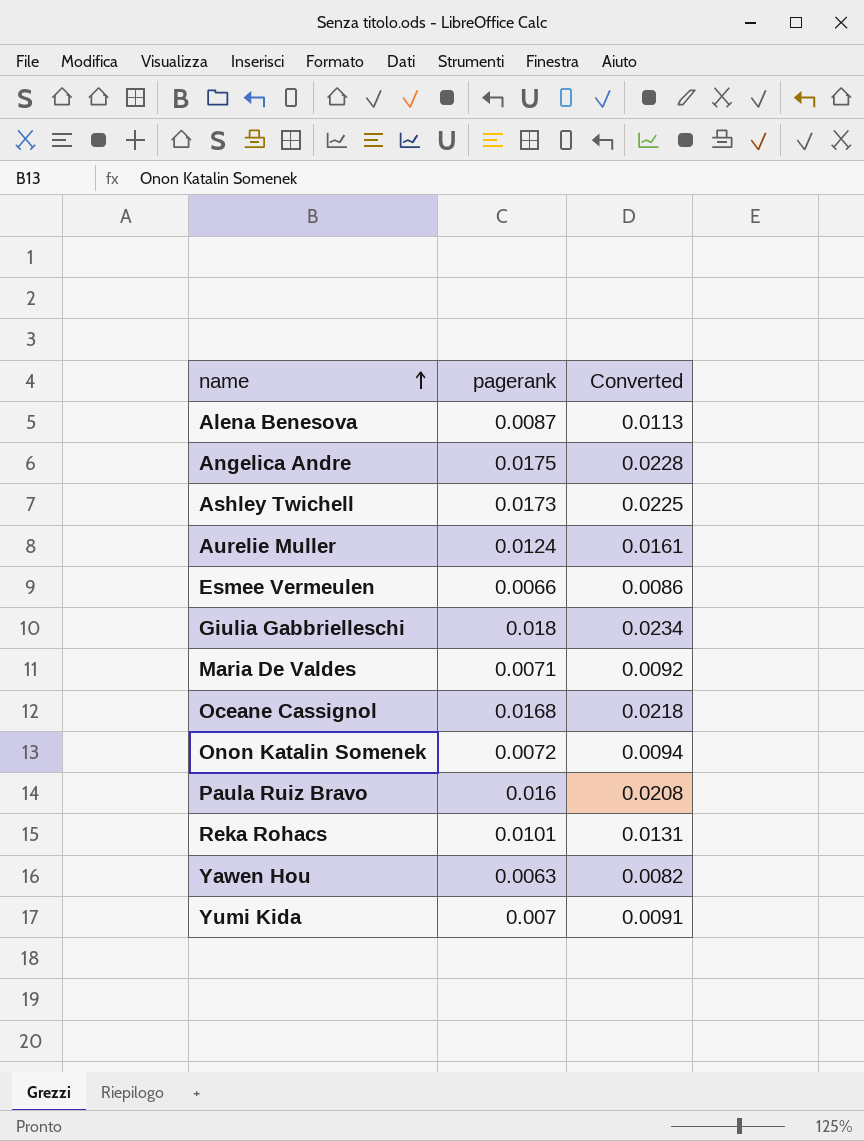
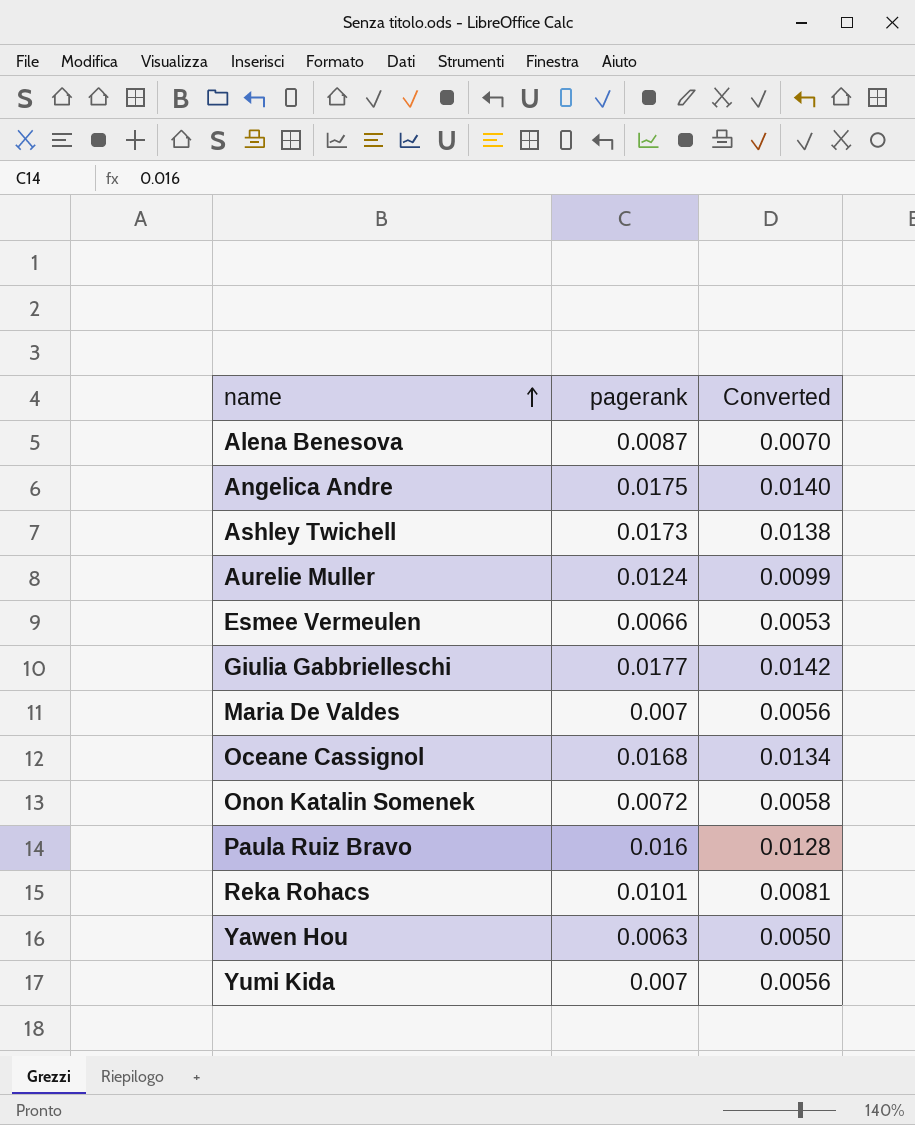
column Converted | formula: [pagerank] * 1.3 -> [pagerank] * 0.8
Giulia Gabbrielleschi | pagerank: 0.018 -> 0.0177
Maria De Valdes | pagerank: 0.0071 -> 0.007

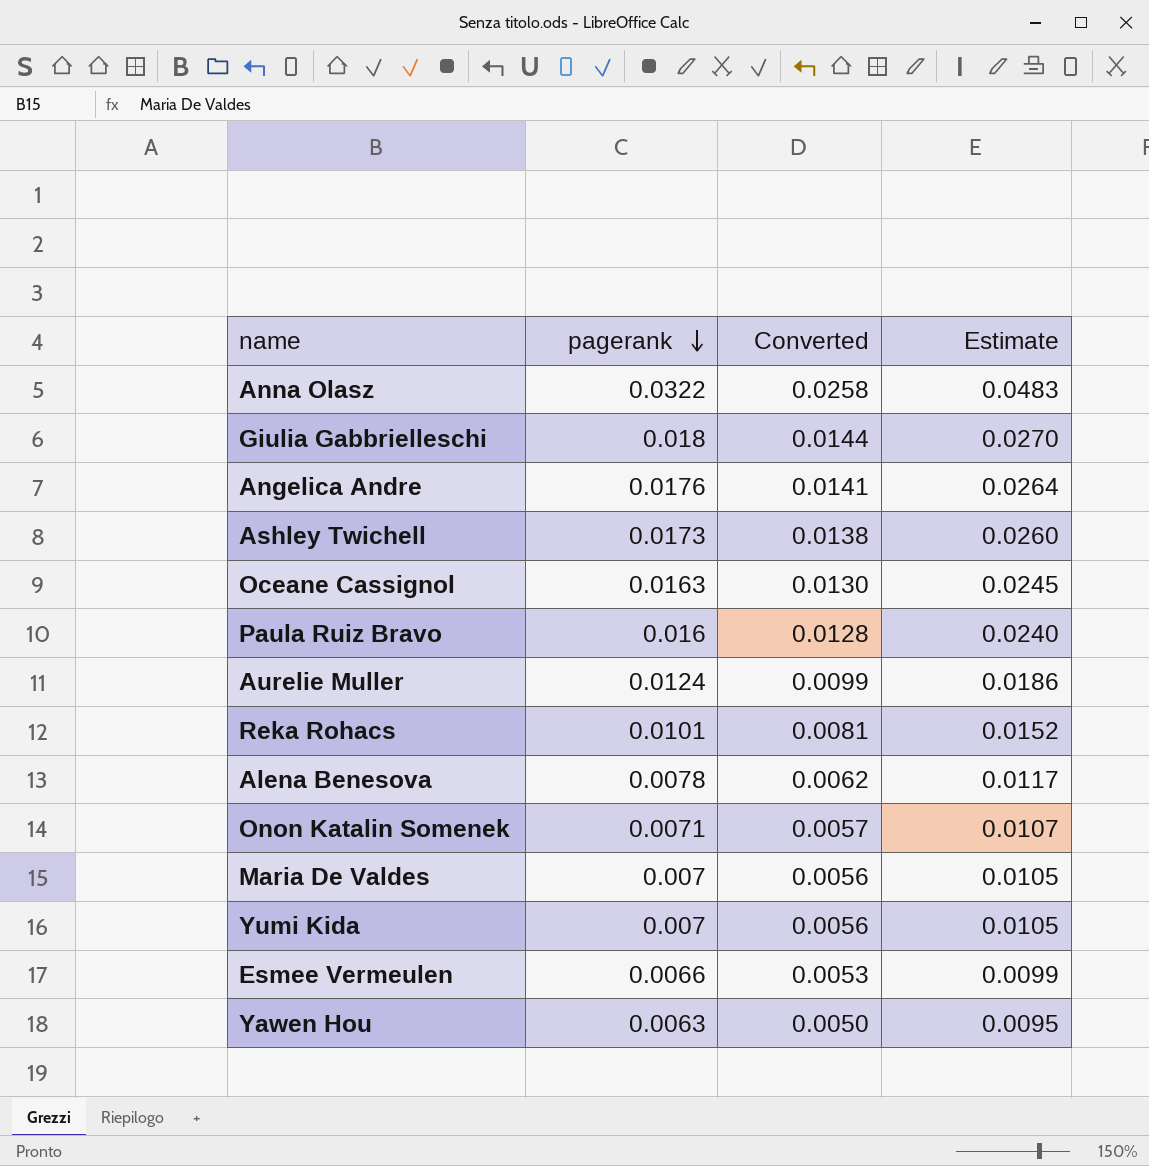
row order: name ascending -> pagerank descending
column Estimate | formula: none -> [pagerank] * 1.5
row Anna Olasz: none -> 0.0322 | 0.0258 | 0.0483
Giulia Gabbrielleschi | pagerank: 0.0177 -> 0.018
Giulia Gabbrielleschi | Converted: 0.0142 -> 0.0144
Angelica Andre | pagerank: 0.0175 -> 0.0176
Angelica Andre | Converted: 0.0140 -> 0.0141
Oceane Cassignol | pagerank: 0.0168 -> 0.0163
Oceane Cassignol | Converted: 0.0134 -> 0.0130
Alena Benesova | pagerank: 0.0087 -> 0.0078
Alena Benesova | Converted: 0.0070 -> 0.0062
Onon Katalin Somenek | pagerank: 0.0072 -> 0.0071
Onon Katalin Somenek | Converted: 0.0058 -> 0.0057

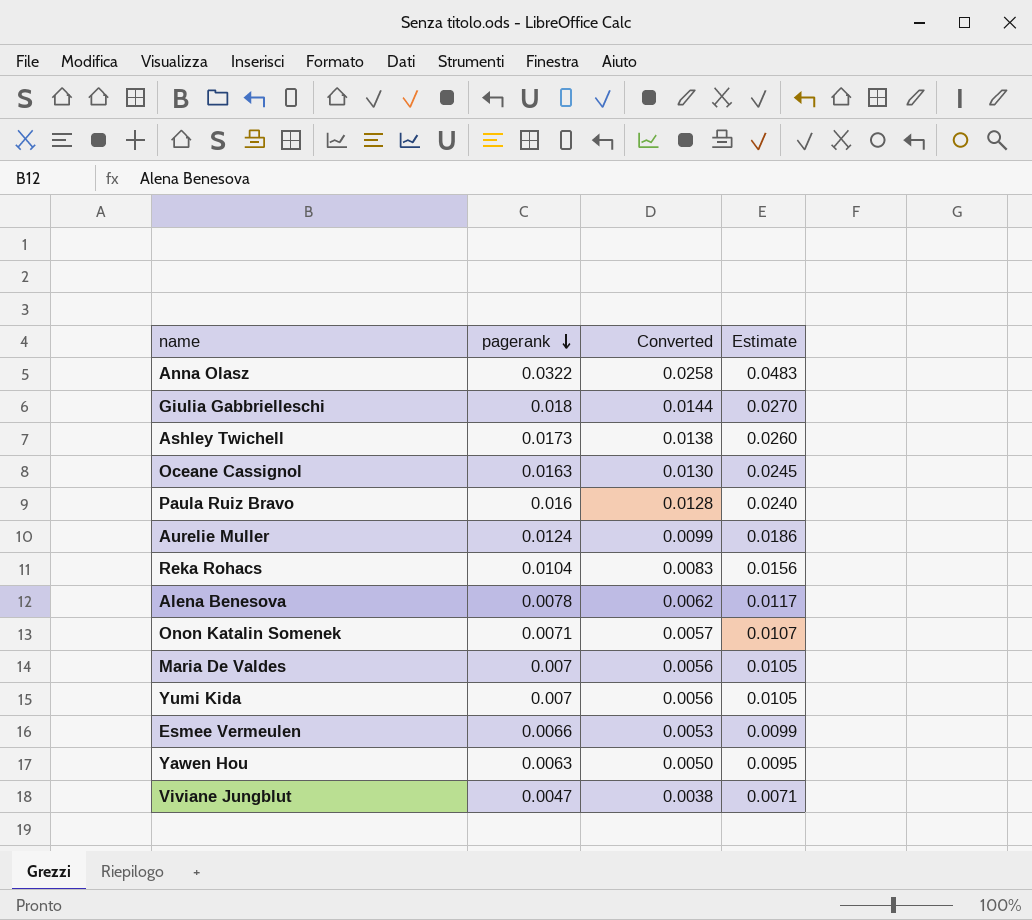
row Angelica Andre: 0.0176 | 0.0141 | 0.0264 -> none
Reka Rohacs | pagerank: 0.0101 -> 0.0104
Reka Rohacs | Converted: 0.0081 -> 0.0083
Reka Rohacs | Estimate: 0.0152 -> 0.0156
row Viviane Jungblut: none -> 0.0047 | 0.0038 | 0.0071

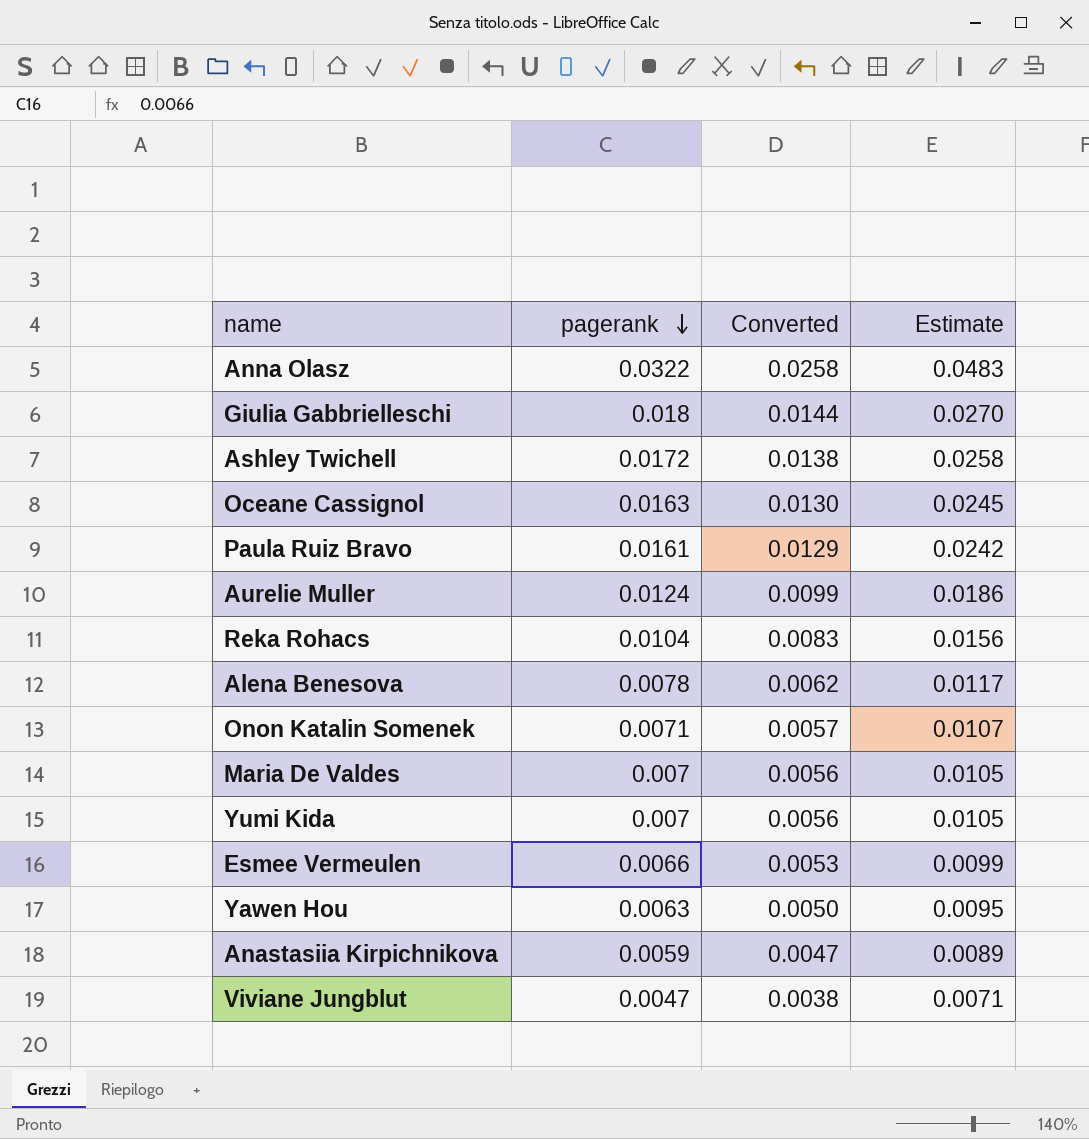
Ashley Twichell | pagerank: 0.0173 -> 0.0172
Ashley Twichell | Estimate: 0.0260 -> 0.0258
Paula Ruiz Bravo | pagerank: 0.016 -> 0.0161
Paula Ruiz Bravo | Converted: 0.0128 -> 0.0129
Paula Ruiz Bravo | Estimate: 0.0240 -> 0.0242
row Anastasiia Kirpichnikova: none -> 0.0059 | 0.0047 | 0.0089

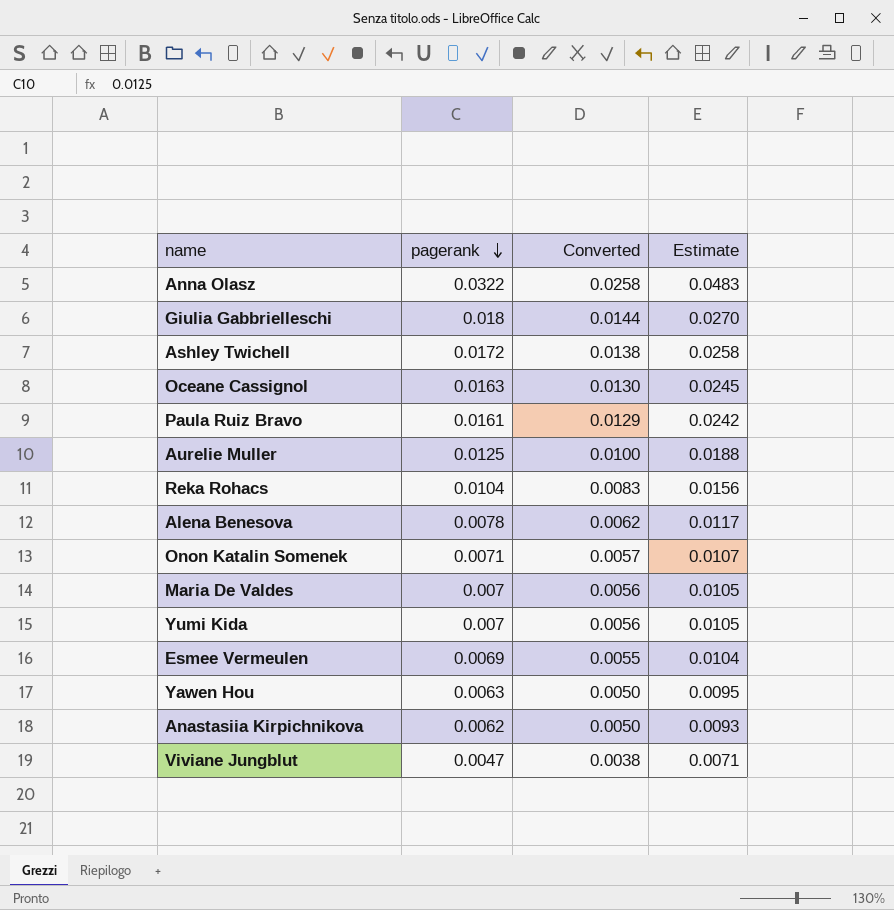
Aurelie Muller | pagerank: 0.0124 -> 0.0125
Aurelie Muller | Converted: 0.0099 -> 0.0100
Aurelie Muller | Estimate: 0.0186 -> 0.0188
Esmee Vermeulen | pagerank: 0.0066 -> 0.0069
Esmee Vermeulen | Converted: 0.0053 -> 0.0055
Esmee Vermeulen | Estimate: 0.0099 -> 0.0104
Anastasiia Kirpichnikova | pagerank: 0.0059 -> 0.0062
Anastasiia Kirpichnikova | Converted: 0.0047 -> 0.0050
Anastasiia Kirpichnikova | Estimate: 0.0089 -> 0.0093

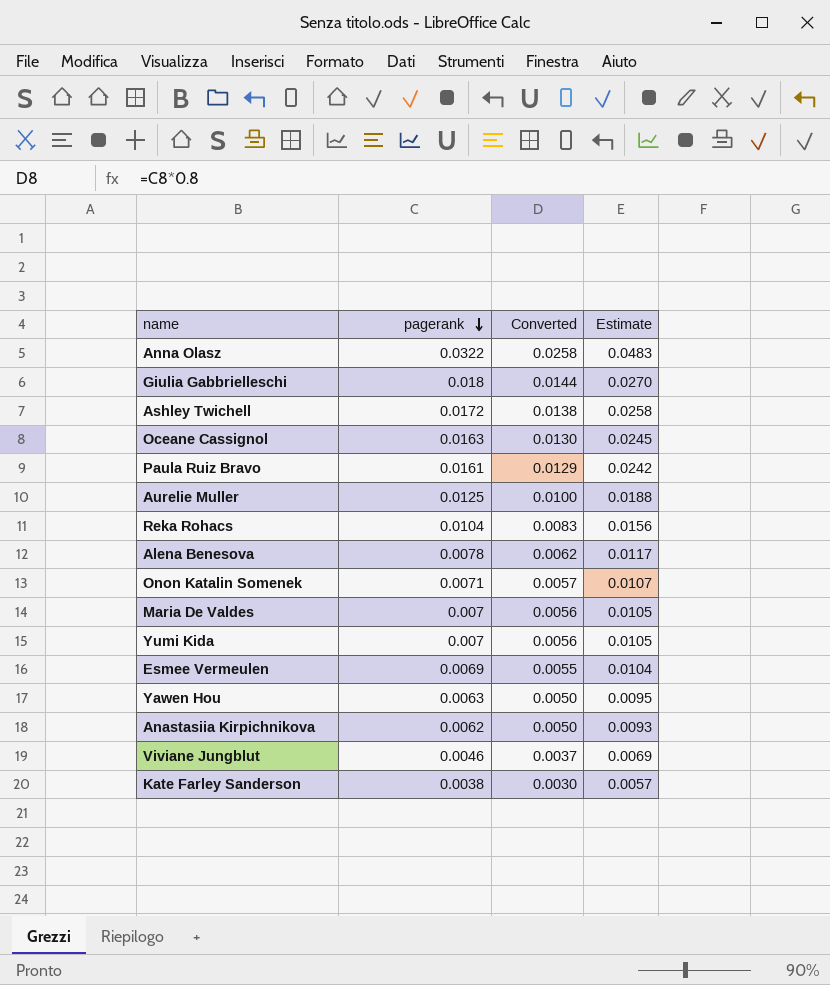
Viviane Jungblut | pagerank: 0.0047 -> 0.0046
Viviane Jungblut | Converted: 0.0038 -> 0.0037
Viviane Jungblut | Estimate: 0.0071 -> 0.0069
row Kate Farley Sanderson: none -> 0.0038 | 0.0030 | 0.0057

